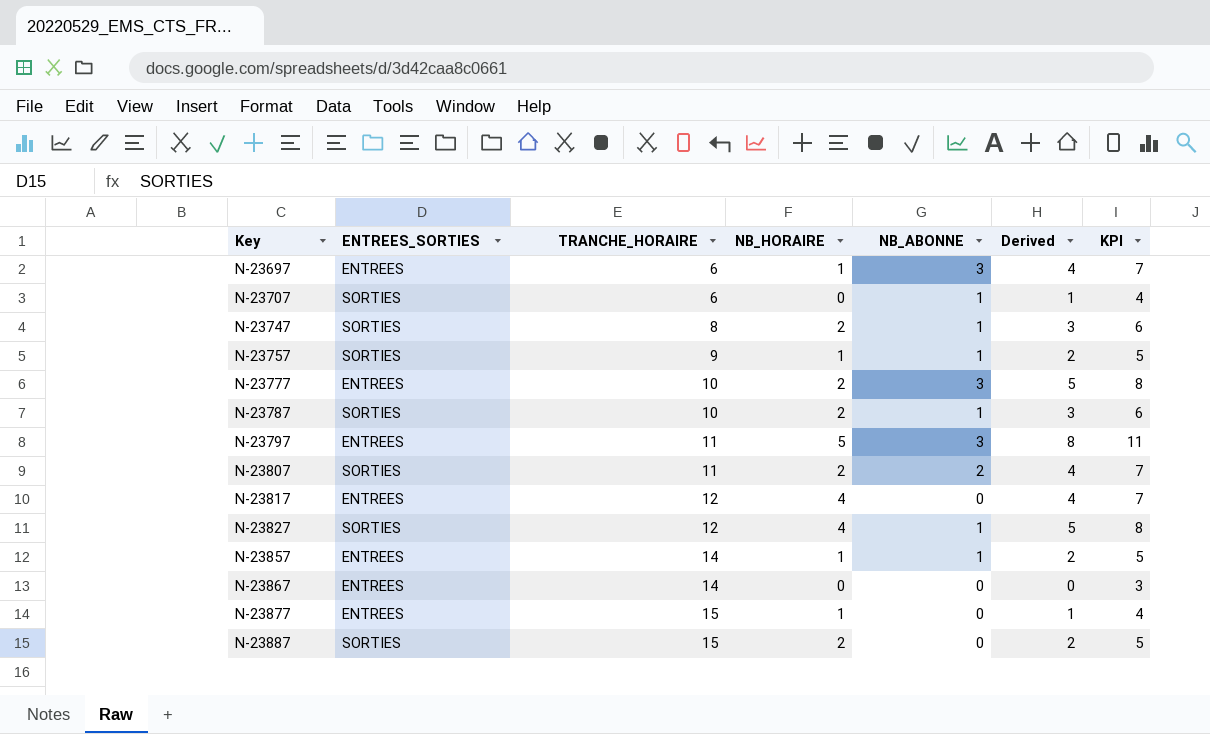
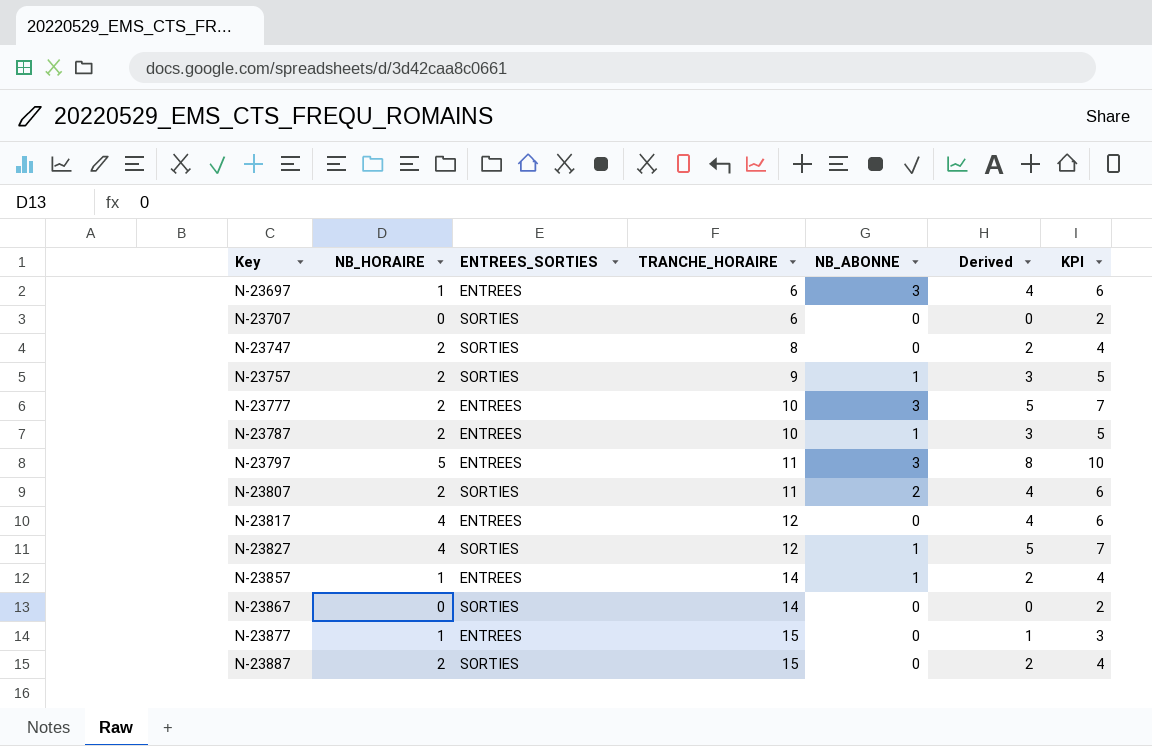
column NB_HORAIRE | position: 4 -> 2
column KPI | formula: [Derived] + 3 -> [Derived] + 2
N-23707 | NB_ABONNE: 1 -> 0
N-23707 | Derived: 1 -> 0
N-23747 | NB_ABONNE: 1 -> 0
N-23747 | Derived: 3 -> 2
N-23757 | NB_HORAIRE: 1 -> 2
N-23757 | Derived: 2 -> 3
N-23787 | ENTREES_SORTIES: SORTIES -> ENTREES
N-23867 | ENTREES_SORTIES: ENTREES -> SORTIES

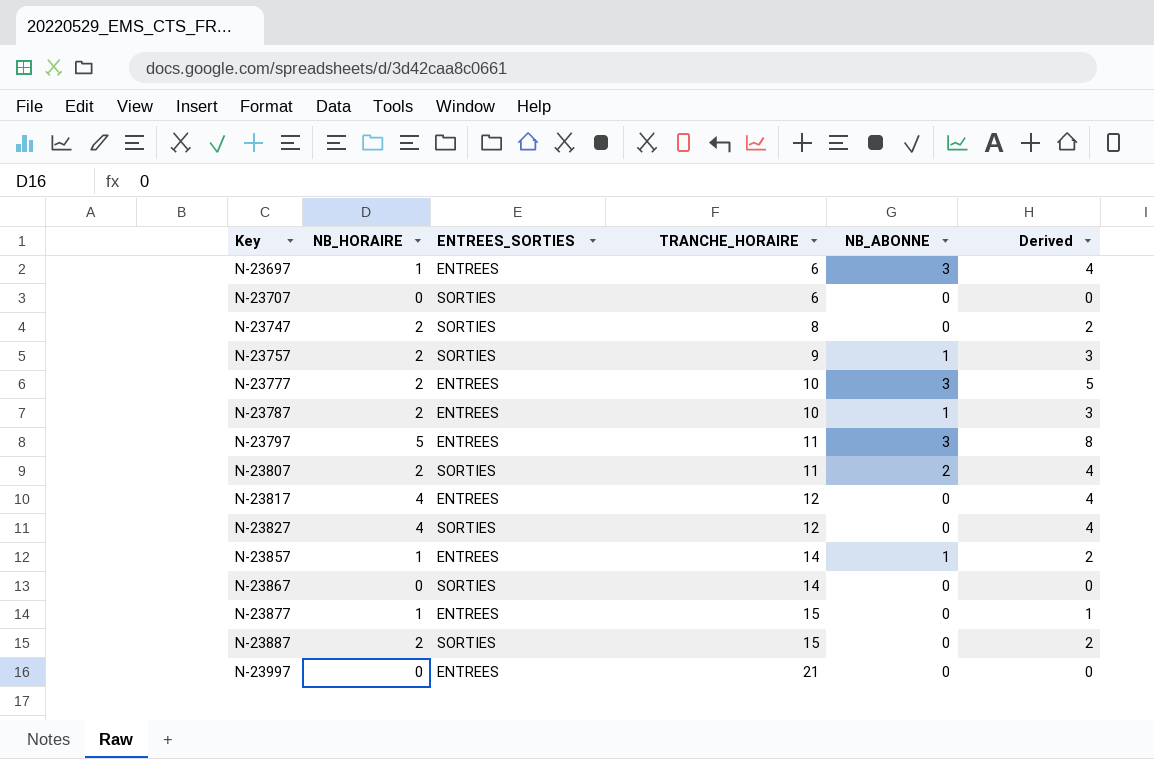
column KPI | formula: [Derived] + 2 -> none
N-23827 | NB_ABONNE: 1 -> 0
N-23827 | Derived: 5 -> 4
row N-23997: none -> 0 | ENTREES | 21 | 0 | 0

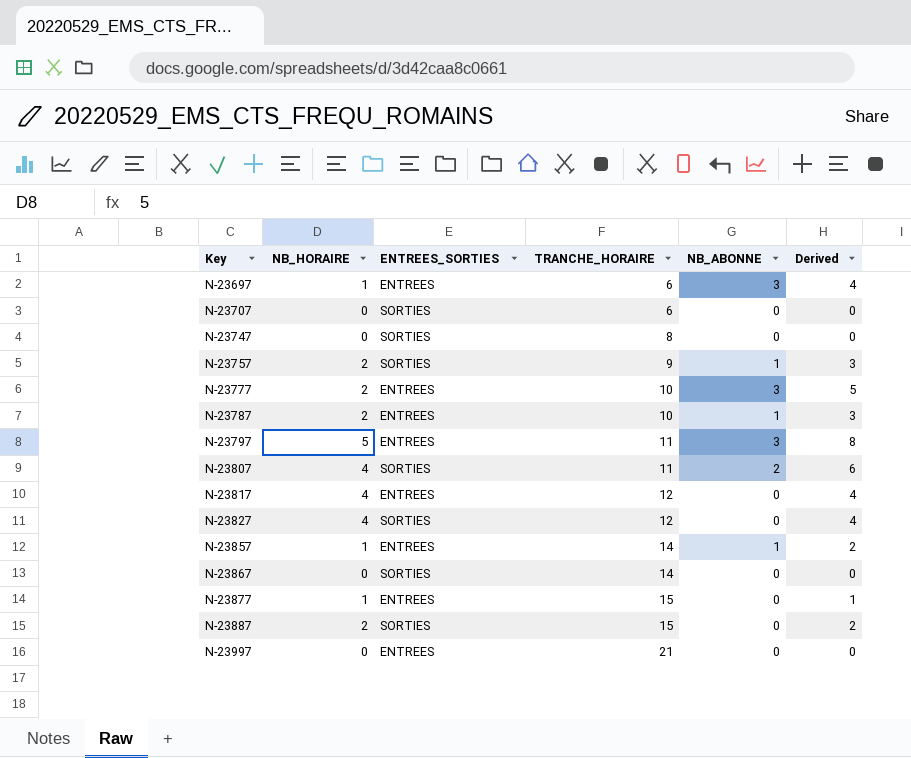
N-23747 | NB_HORAIRE: 2 -> 0
N-23747 | Derived: 2 -> 0
N-23807 | NB_HORAIRE: 2 -> 4
N-23807 | Derived: 4 -> 6

